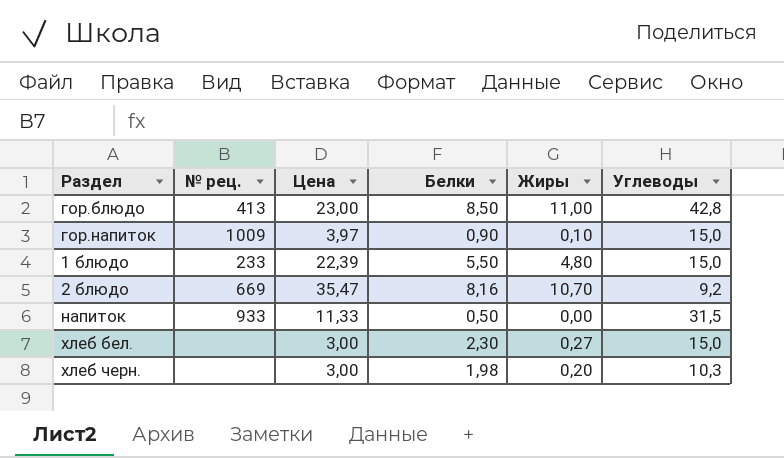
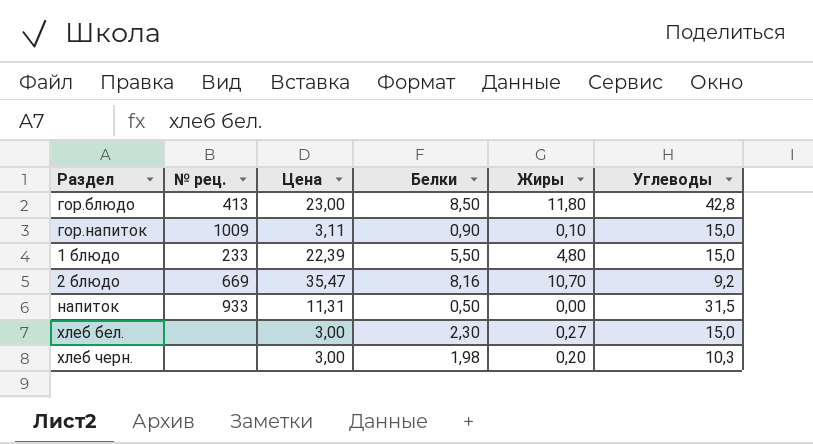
гор.блюдо | Жиры: 11,00 -> 11,80
гор.напиток | Цена: 3,97 -> 3,11
напиток | Цена: 11,33 -> 11,31

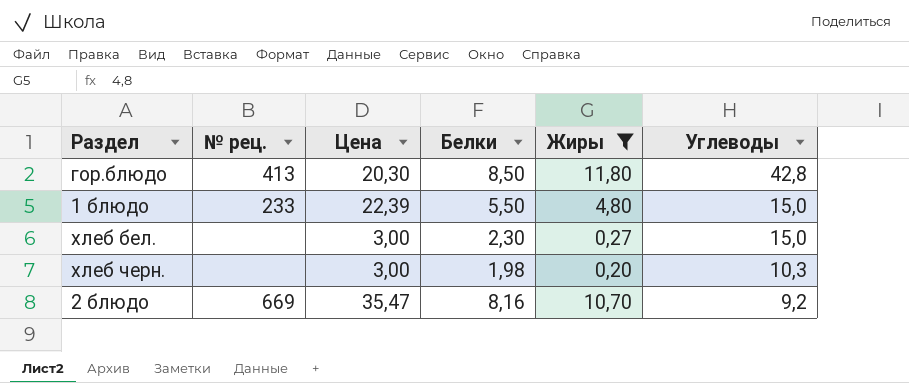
filter: none -> Жиры >= 0,20
row order: none -> Углеводы descending
гор.блюдо | Цена: 23,00 -> 20,30

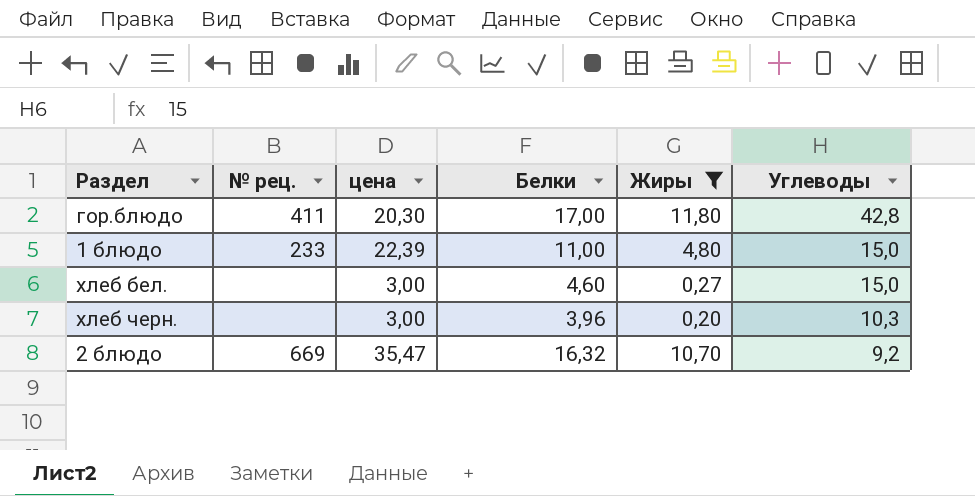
column name: Цена -> цена
гор.блюдо | № рец.: 413 -> 411
гор.блюдо | Белки: 8,50 -> 17,00
1 блюдо | Белки: 5,50 -> 11,00
хлеб бел. | Белки: 2,30 -> 4,60
хлеб черн. | Белки: 1,98 -> 3,96
2 блюдо | Белки: 8,16 -> 16,32

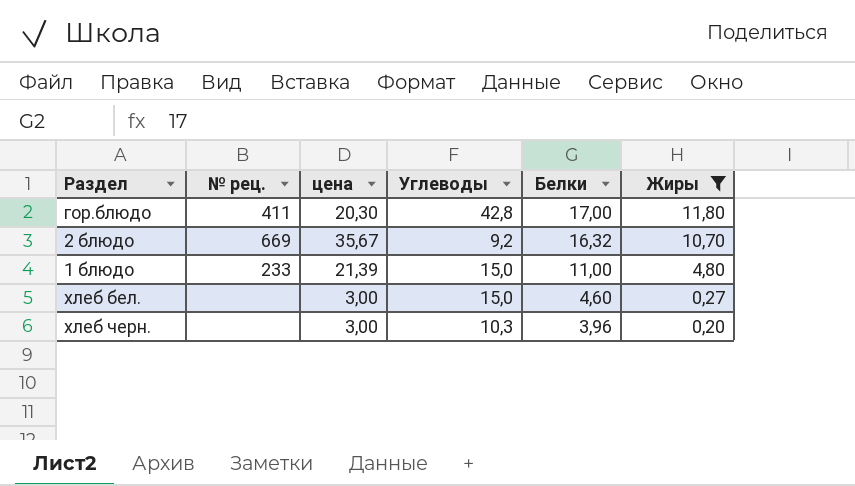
row order: Углеводы descending -> Белки descending
column Углеводы | position: 6 -> 4
2 блюдо | цена: 35,47 -> 35,67
1 блюдо | цена: 22,39 -> 21,39

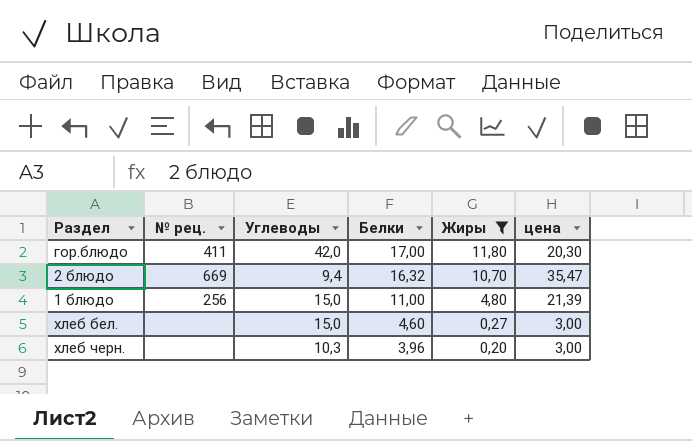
column цена | position: 3 -> 6
гор.блюдо | Углеводы: 42,8 -> 42,0
2 блюдо | Углеводы: 9,2 -> 9,4
2 блюдо | цена: 35,67 -> 35,47
1 блюдо | № рец.: 233 -> 256

